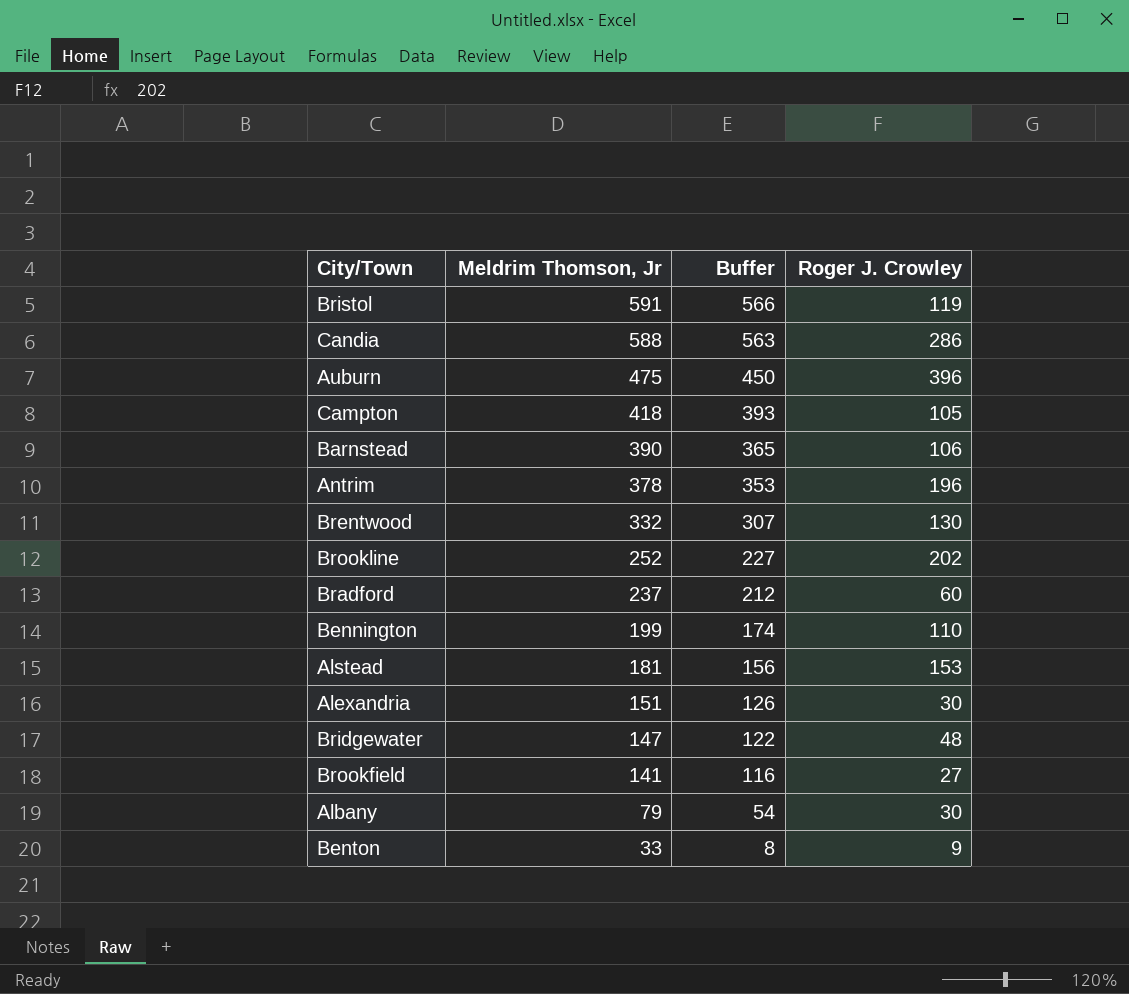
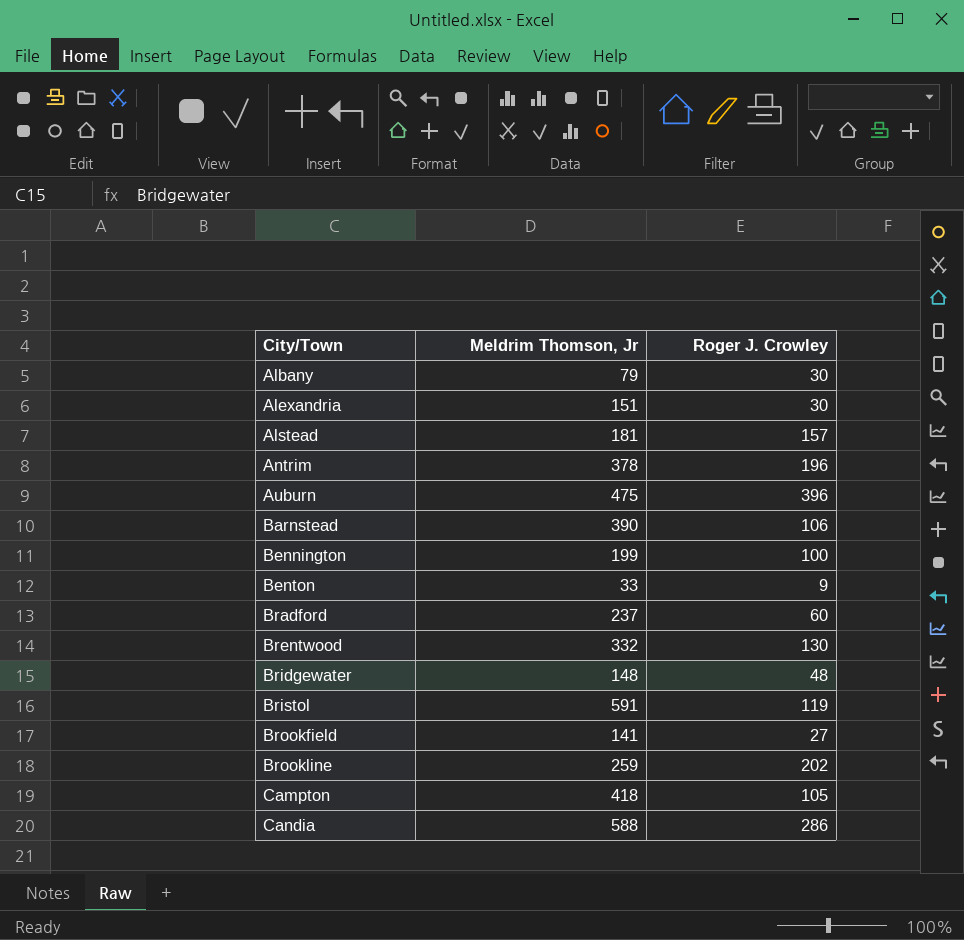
row order: Meldrim Thomson, Jr descending -> City/Town ascending
column Buffer | formula: [Meldrim Thomson, Jr] - 25 -> none
Alstead | Roger J. Crowley: 153 -> 157
Bennington | Roger J. Crowley: 110 -> 100
Bridgewater | Meldrim Thomson, Jr: 147 -> 148
Brookline | Meldrim Thomson, Jr: 252 -> 259

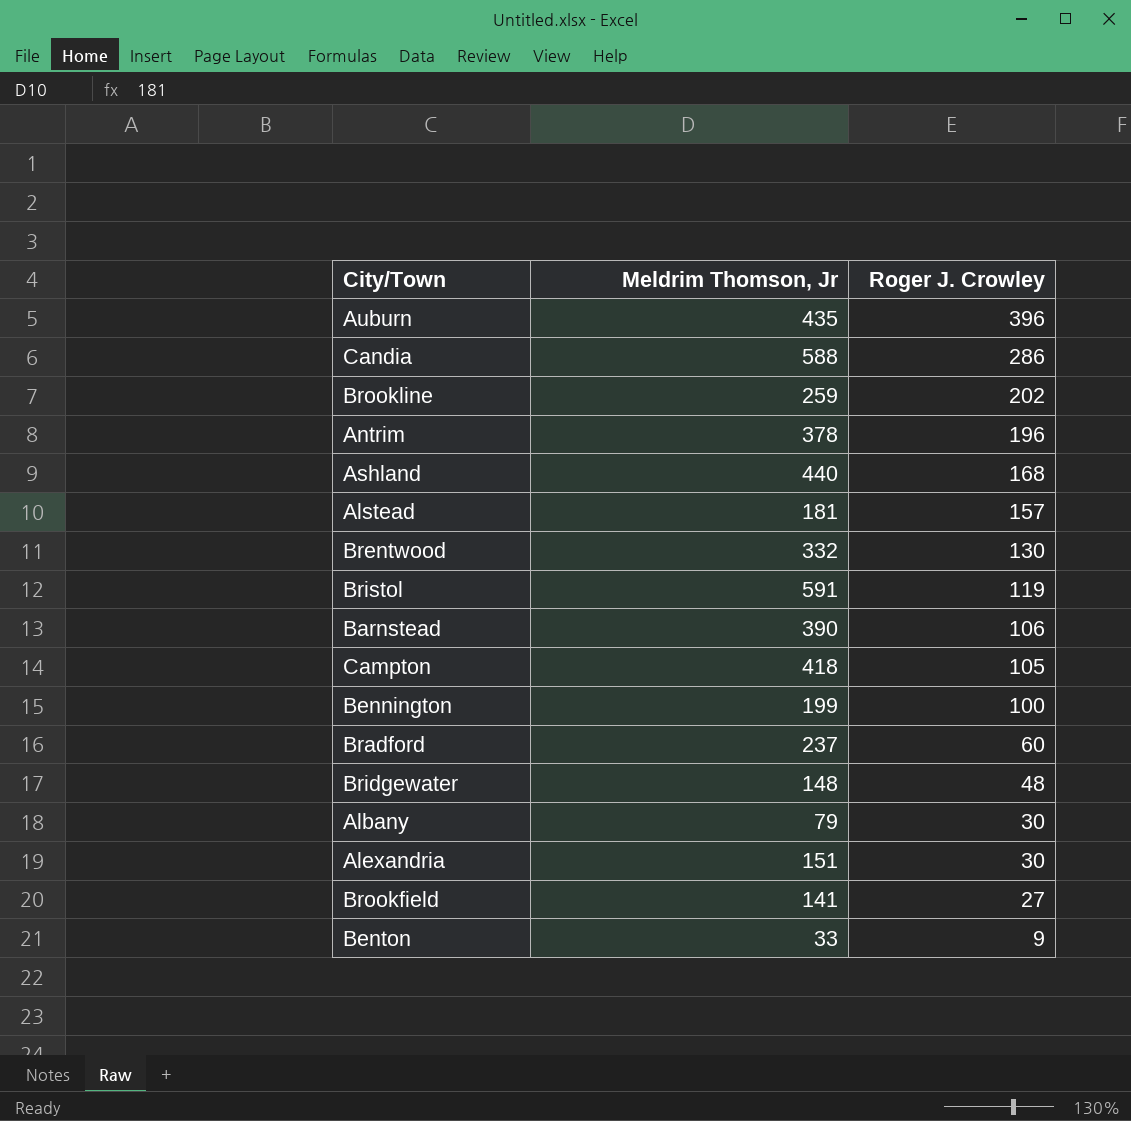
row order: City/Town ascending -> Roger J. Crowley descending
Auburn | Meldrim Thomson, Jr: 475 -> 435
row Ashland: none -> 440 | 168

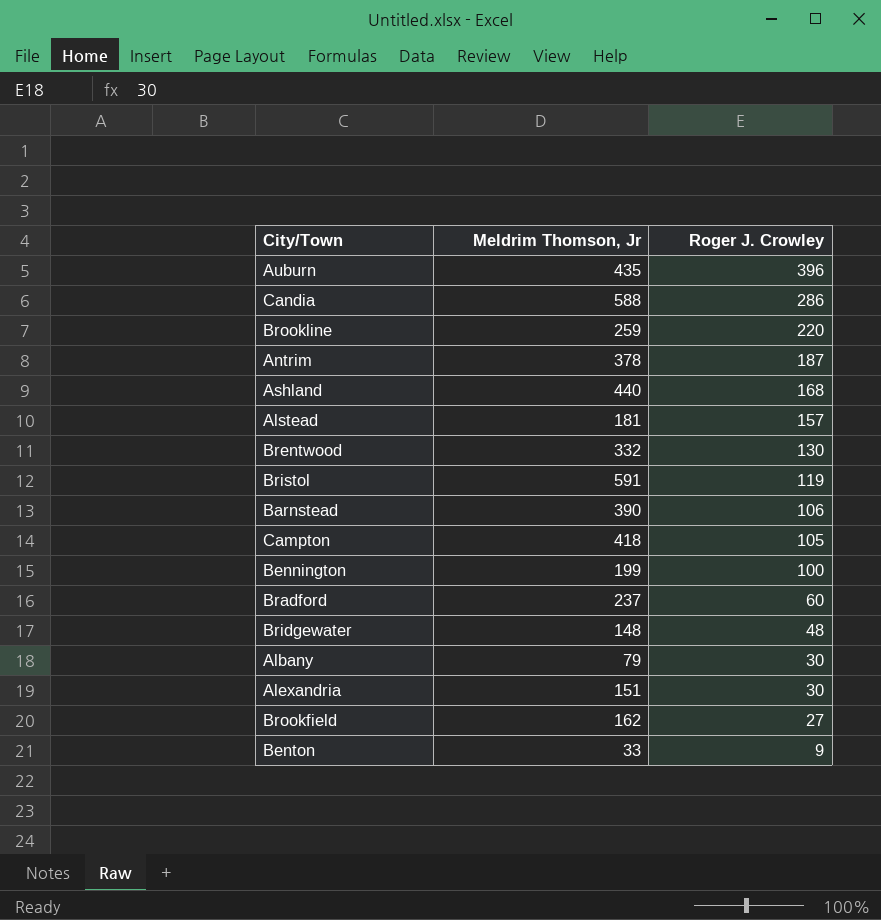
Brookline | Roger J. Crowley: 202 -> 220
Antrim | Roger J. Crowley: 196 -> 187
Brookfield | Meldrim Thomson, Jr: 141 -> 162

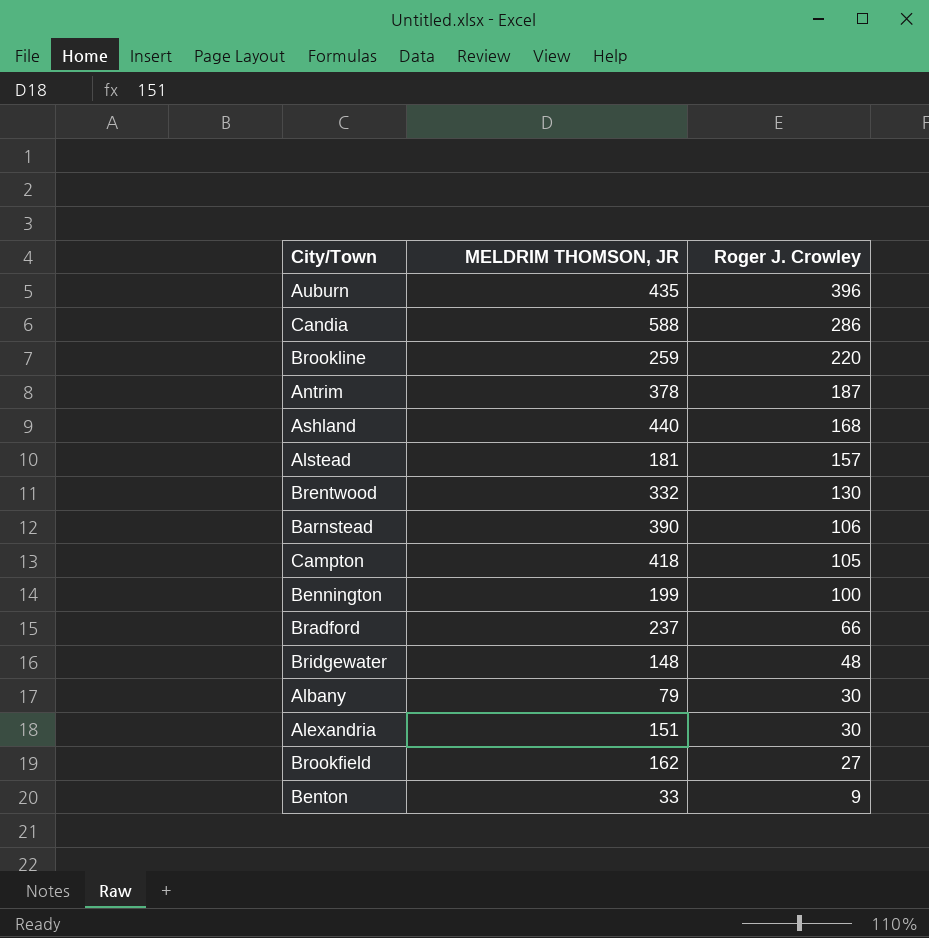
column name: Meldrim Thomson, Jr -> MELDRIM THOMSON, JR
row Bristol: 591 | 119 -> none
Bradford | Roger J. Crowley: 60 -> 66

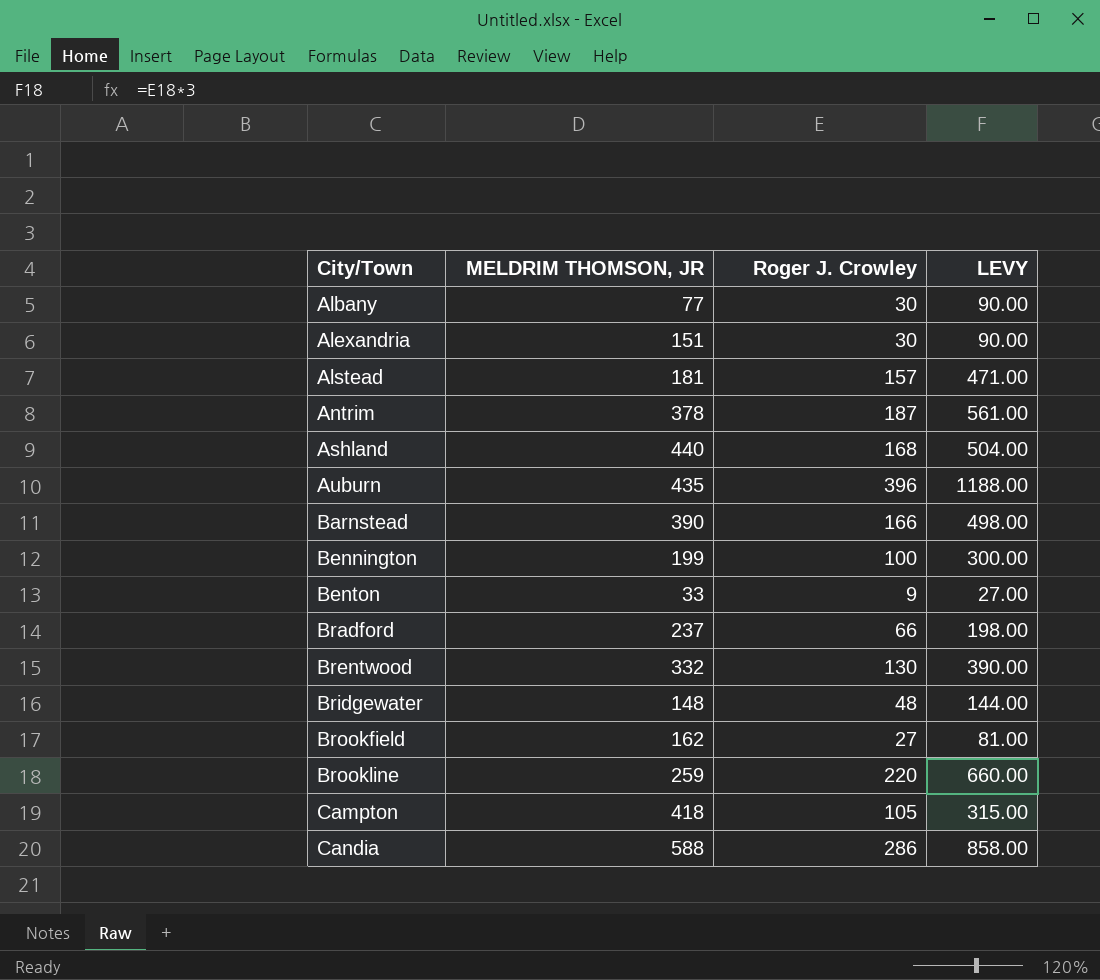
row order: Roger J. Crowley descending -> City/Town ascending
column LEVY | formula: none -> [Roger J. Crowley] * 3
Albany | MELDRIM THOMSON, JR: 79 -> 77
Barnstead | Roger J. Crowley: 106 -> 166

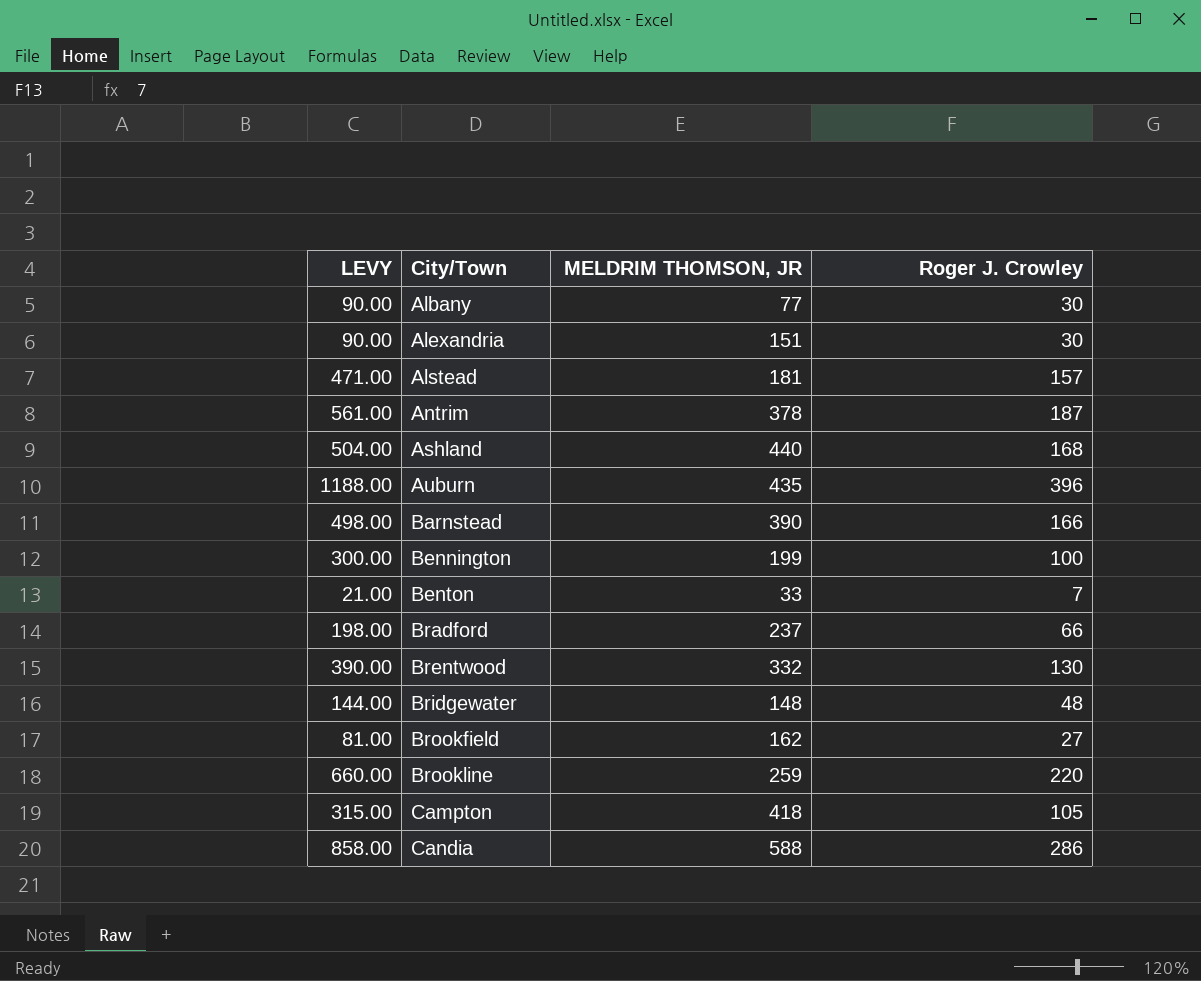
column LEVY | position: 4 -> 1
Benton | LEVY: 27.00 -> 21.00
Benton | Roger J. Crowley: 9 -> 7

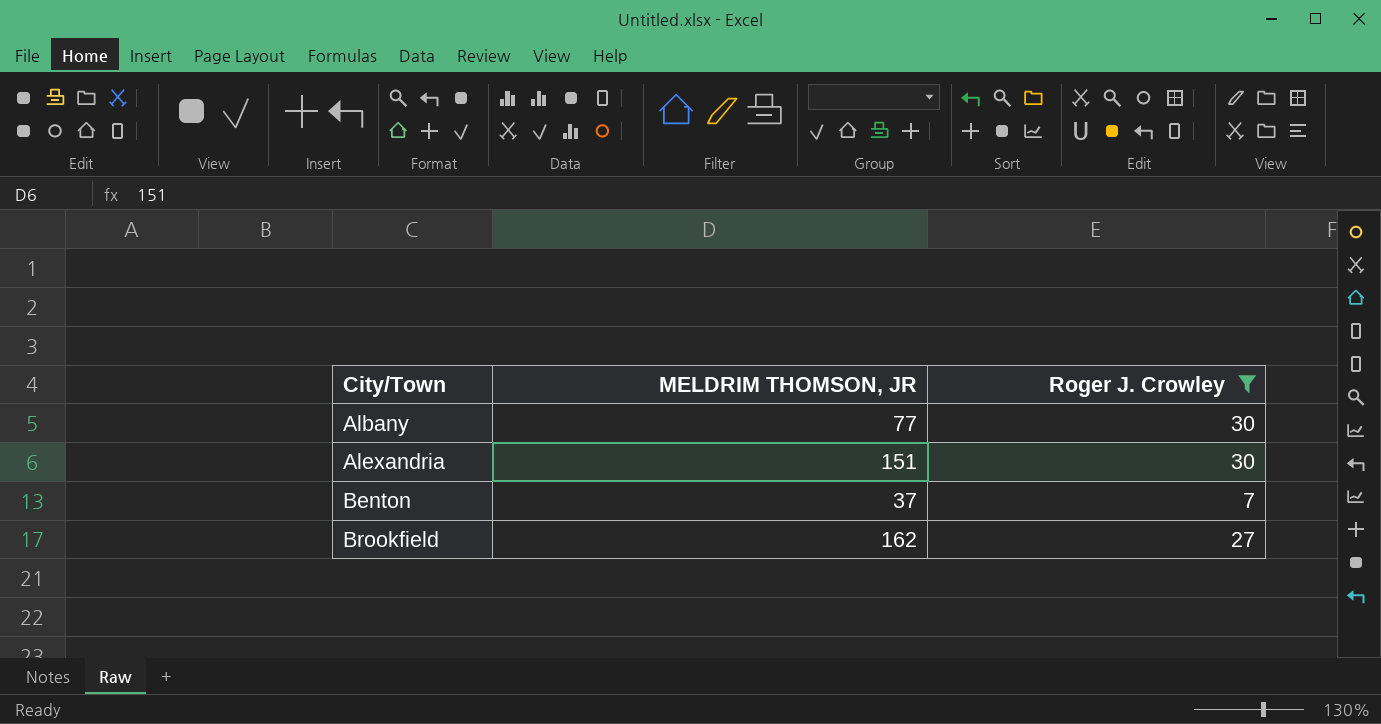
filter: none -> Roger J. Crowley <= 30
column LEVY | formula: [Roger J. Crowley] * 3 -> none
Benton | MELDRIM THOMSON, JR: 33 -> 37

